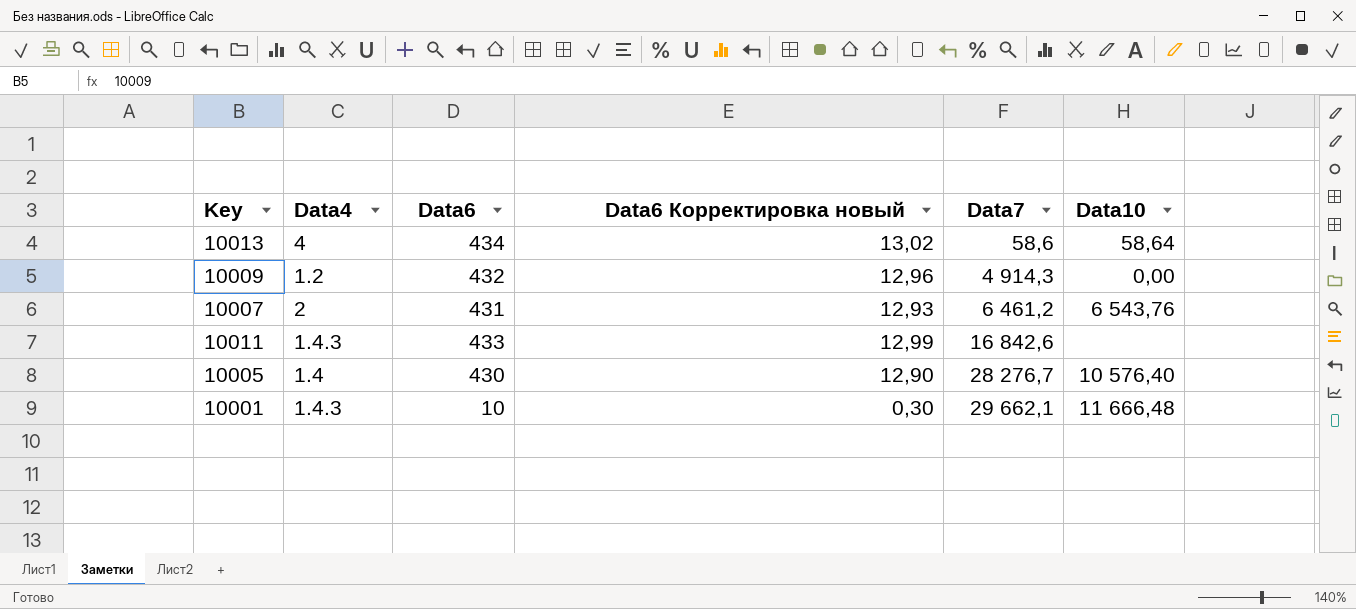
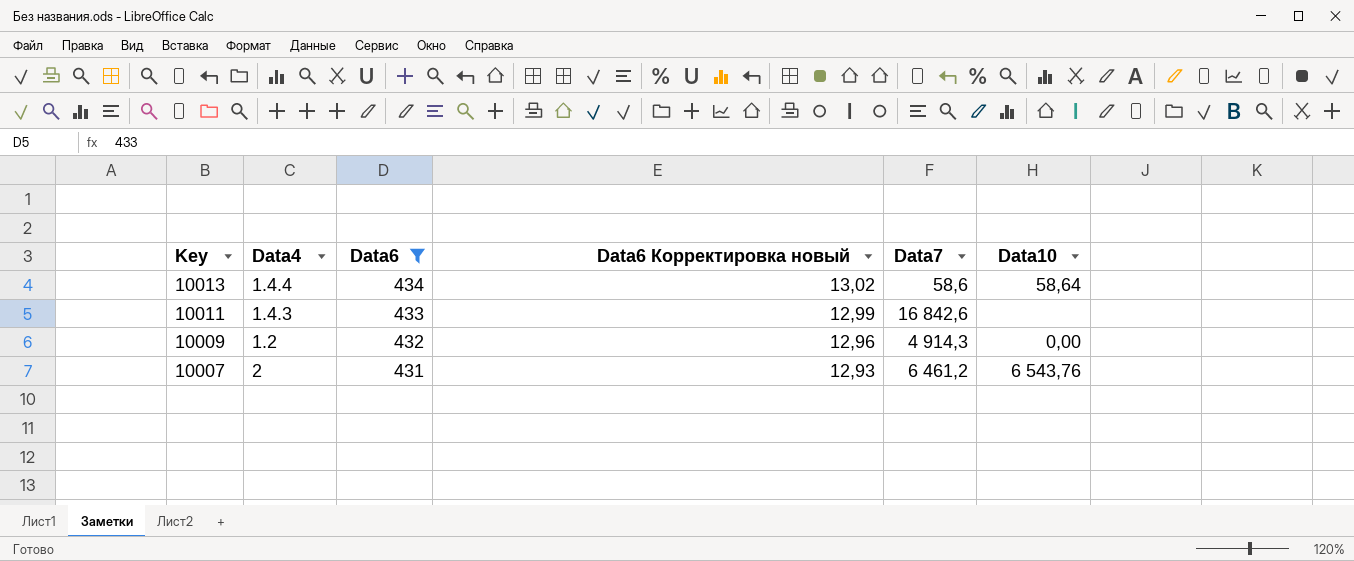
filter: none -> Data6 >= 431
row order: Data7 ascending -> Key descending
10013 | Data4: 4 -> 1.4.4

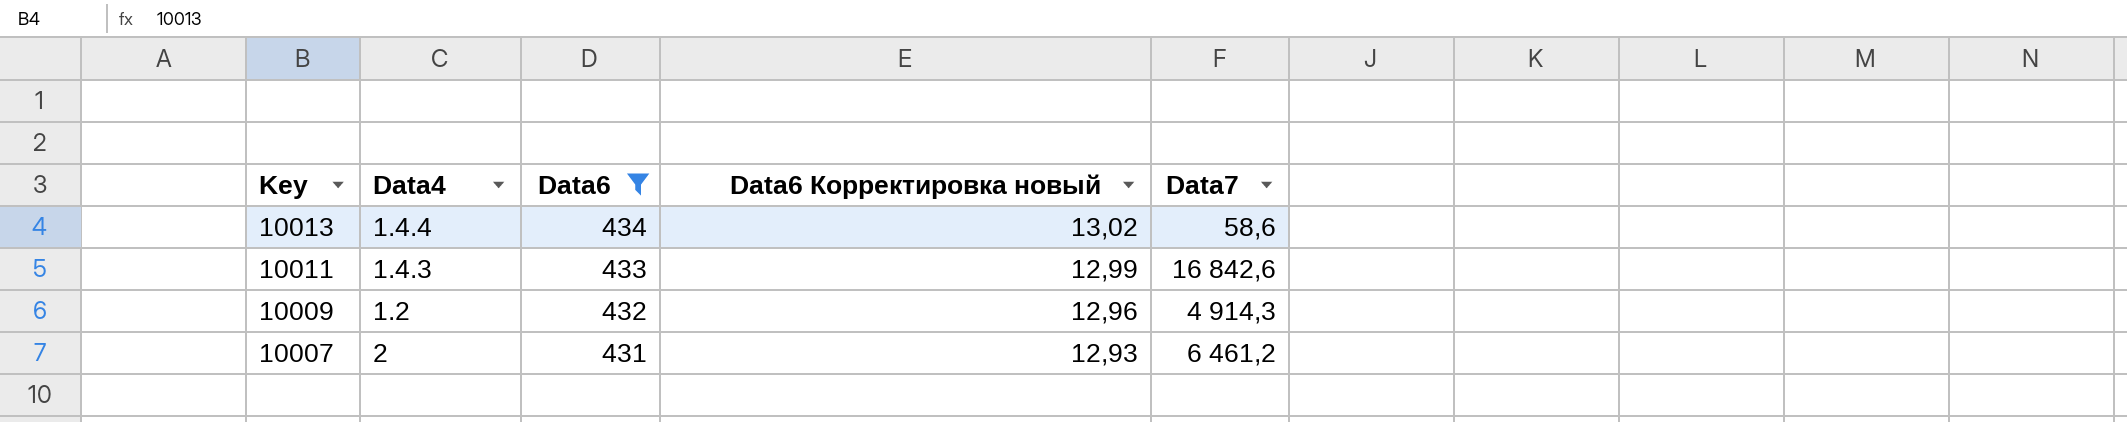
column Data10 | position: 6 -> none

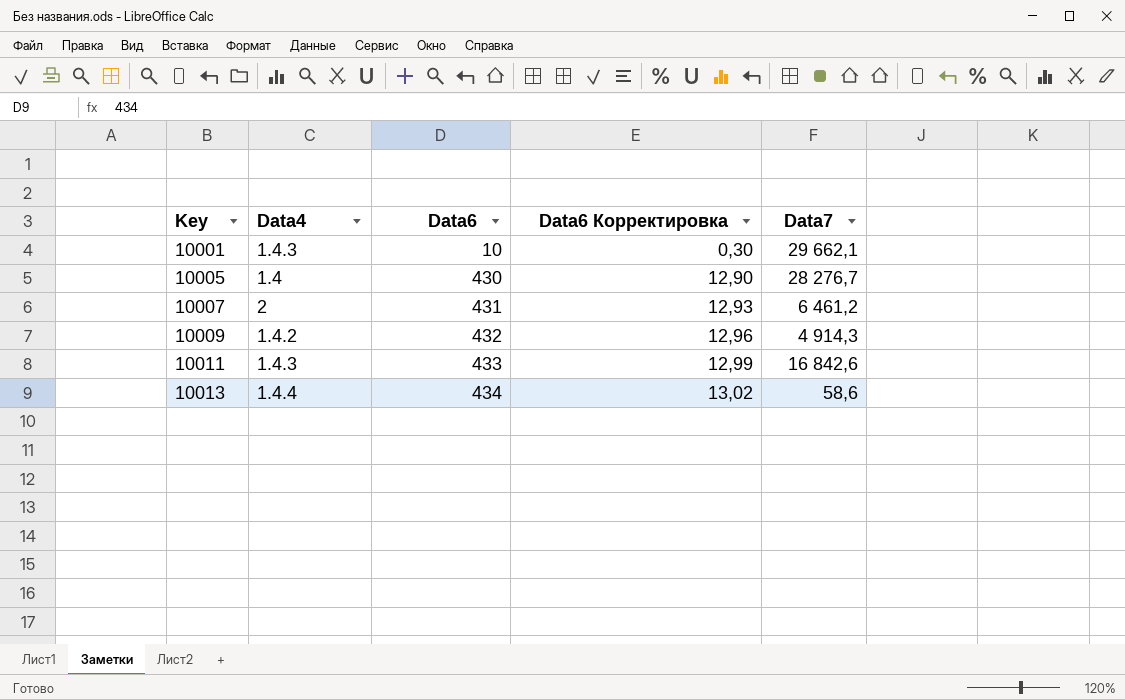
filter: Data6 >= 431 -> none
row order: Key descending -> Key ascending
column name: Data6 Корректировка новый -> Data6 Корректировка
10009 | Data4: 1.2 -> 1.4.2

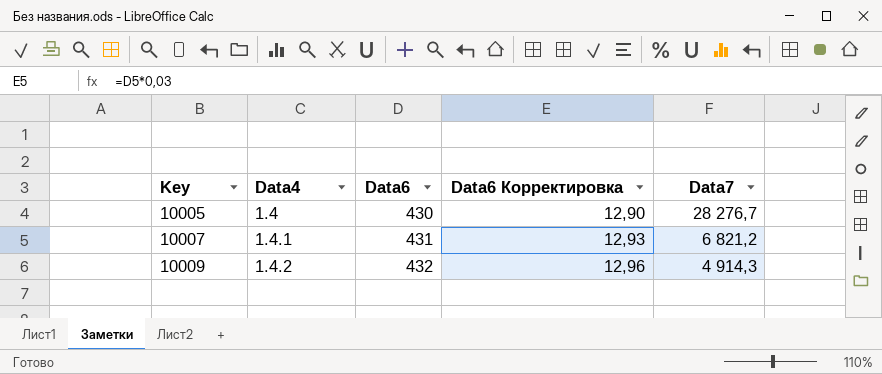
row 10001: 1.4.3 | 10 | 0,30 | 29 662,1 -> none
row 10011: 1.4.3 | 433 | 12,99 | 16 842,6 -> none
row 10013: 1.4.4 | 434 | 13,02 | 58,6 -> none
10007 | Data4: 2 -> 1.4.1
10007 | Data7: 6 461,2 -> 6 821,2

